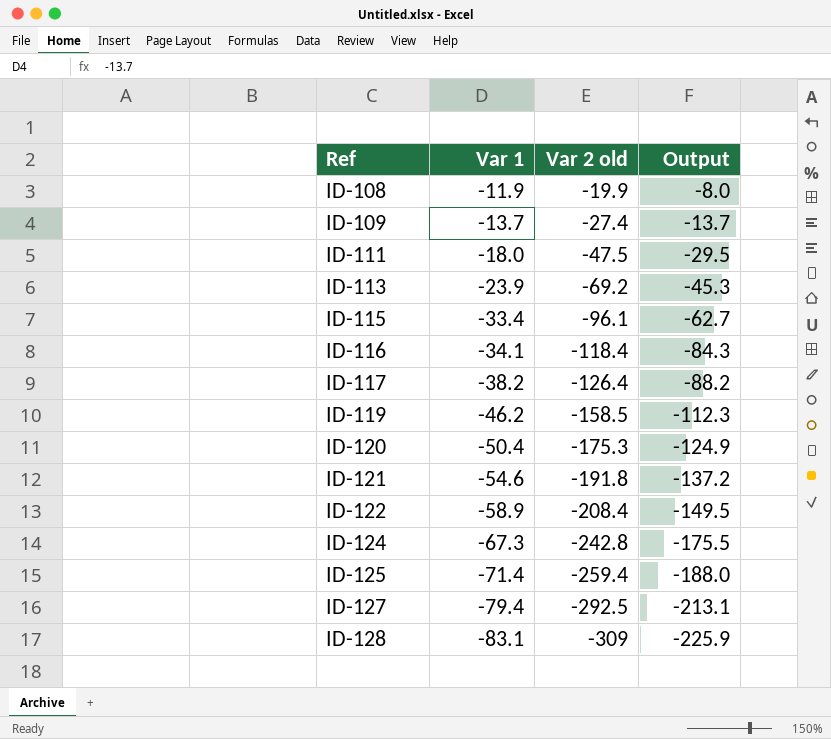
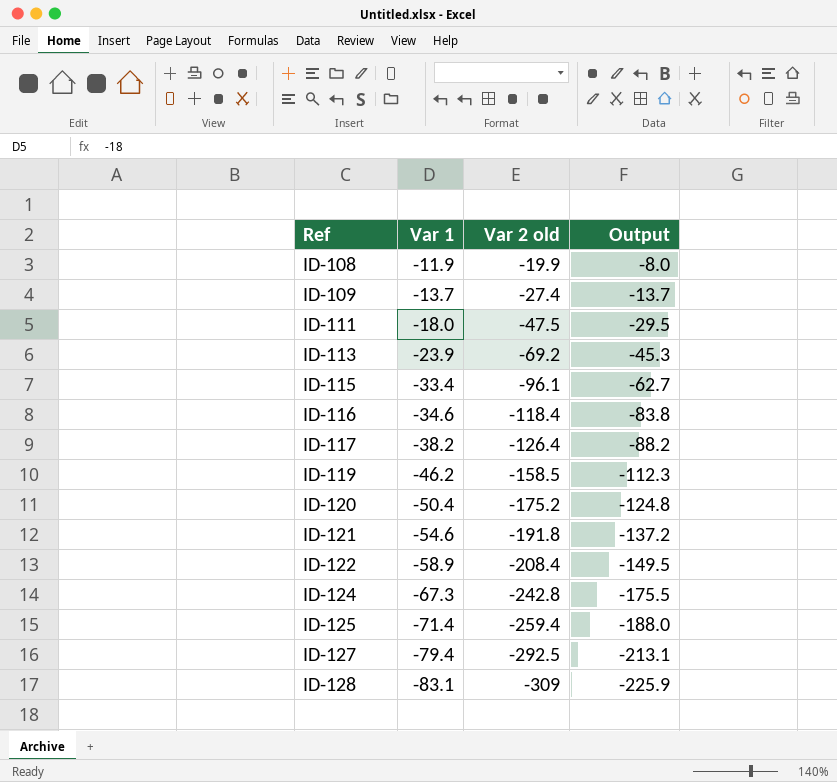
ID-116 | Var 1: -34.1 -> -34.6
ID-116 | Output: -84.3 -> -83.8
ID-120 | Var 2 old: -175.3 -> -175.2
ID-120 | Output: -124.9 -> -124.8

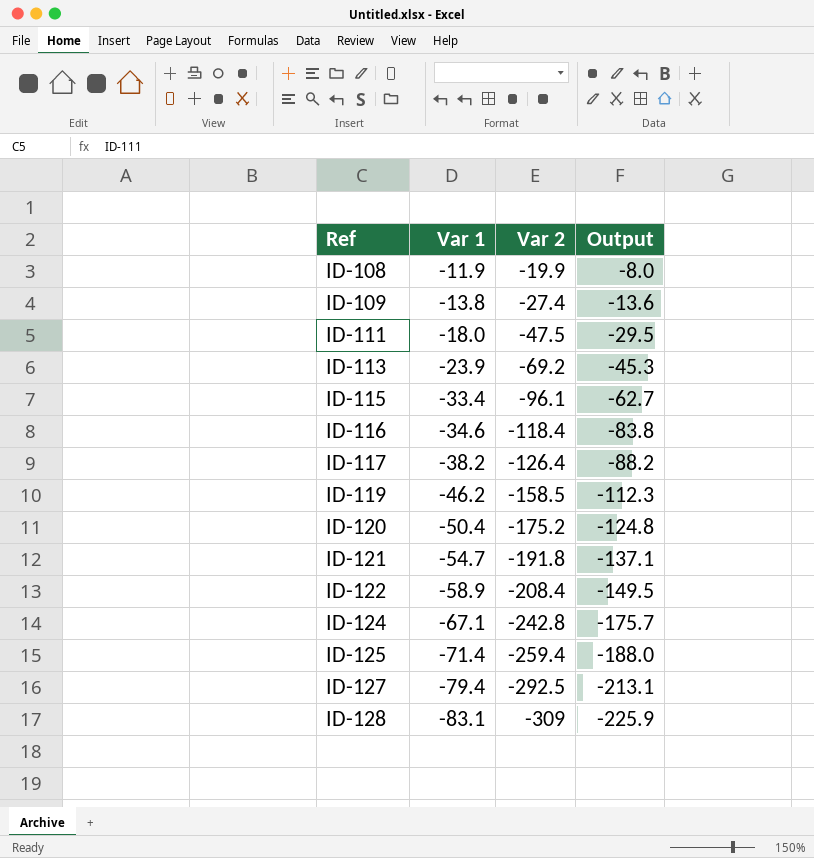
column name: Var 2 old -> Var 2
ID-109 | Var 1: -13.7 -> -13.8
ID-109 | Output: -13.7 -> -13.6
ID-121 | Var 1: -54.6 -> -54.7
ID-121 | Output: -137.2 -> -137.1
ID-124 | Var 1: -67.3 -> -67.1
ID-124 | Output: -175.5 -> -175.7

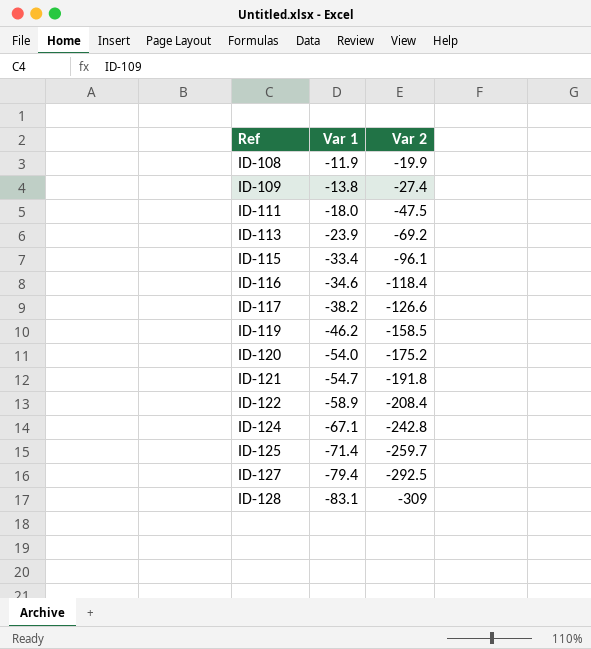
column Output | formula: [Var 2] - [Var 1] -> none
ID-117 | Var 2: -126.4 -> -126.6
ID-120 | Var 1: -50.4 -> -54.0
ID-125 | Var 2: -259.4 -> -259.7

